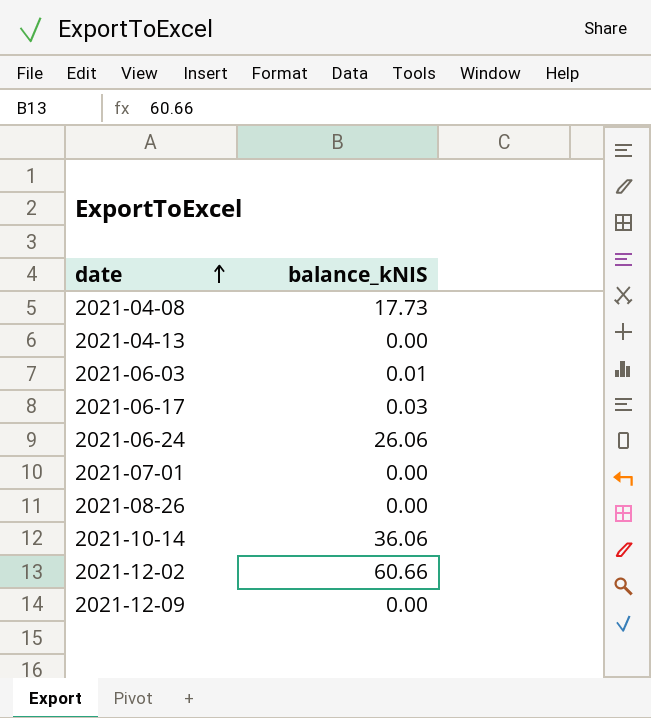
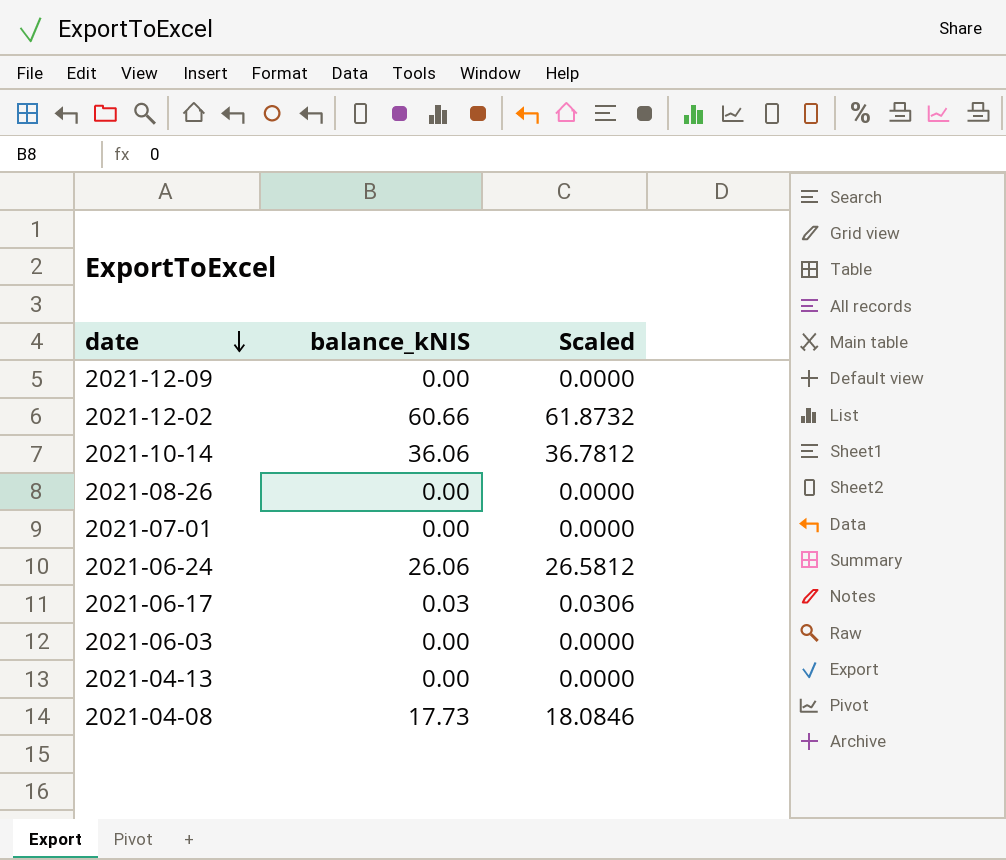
row order: date ascending -> date descending
column Scaled | formula: none -> [balance_kNIS] * 1.02
2021-06-03 | balance_kNIS: 0.01 -> 0.00

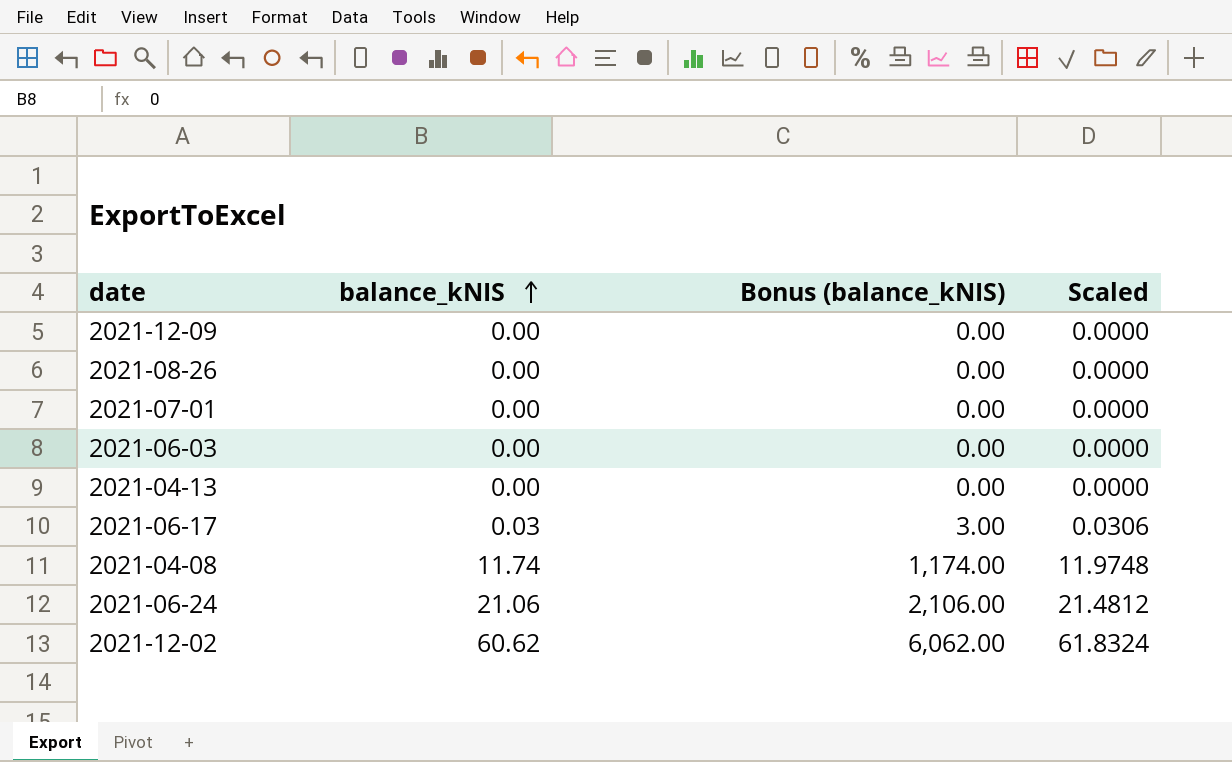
row order: date descending -> balance_kNIS ascending
column Bonus (balance_kNIS) | formula: none -> [balance_kNIS] * 100
row 2021-10-14: 36.06 | 36.7812 -> none
2021-04-08 | balance_kNIS: 17.73 -> 11.74
2021-04-08 | Scaled: 18.0846 -> 11.9748
2021-06-24 | balance_kNIS: 26.06 -> 21.06
2021-06-24 | Scaled: 26.5812 -> 21.4812
2021-12-02 | balance_kNIS: 60.66 -> 60.62
2021-12-02 | Scaled: 61.8732 -> 61.8324

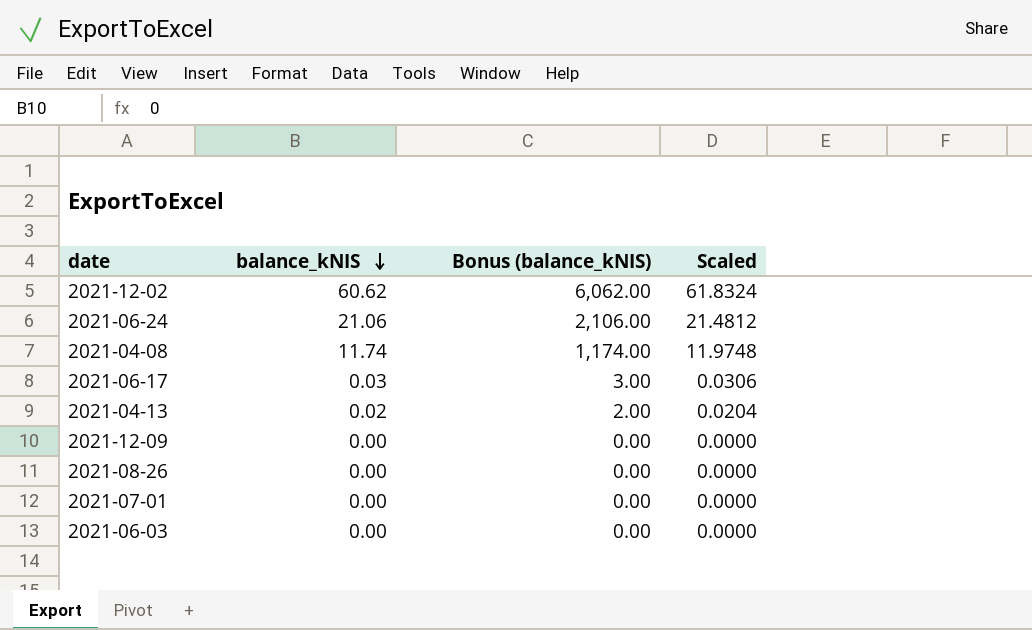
row order: balance_kNIS ascending -> balance_kNIS descending
2021-04-13 | balance_kNIS: 0.00 -> 0.02
2021-04-13 | Bonus (balance_kNIS): 0.00 -> 2.00
2021-04-13 | Scaled: 0.0000 -> 0.0204

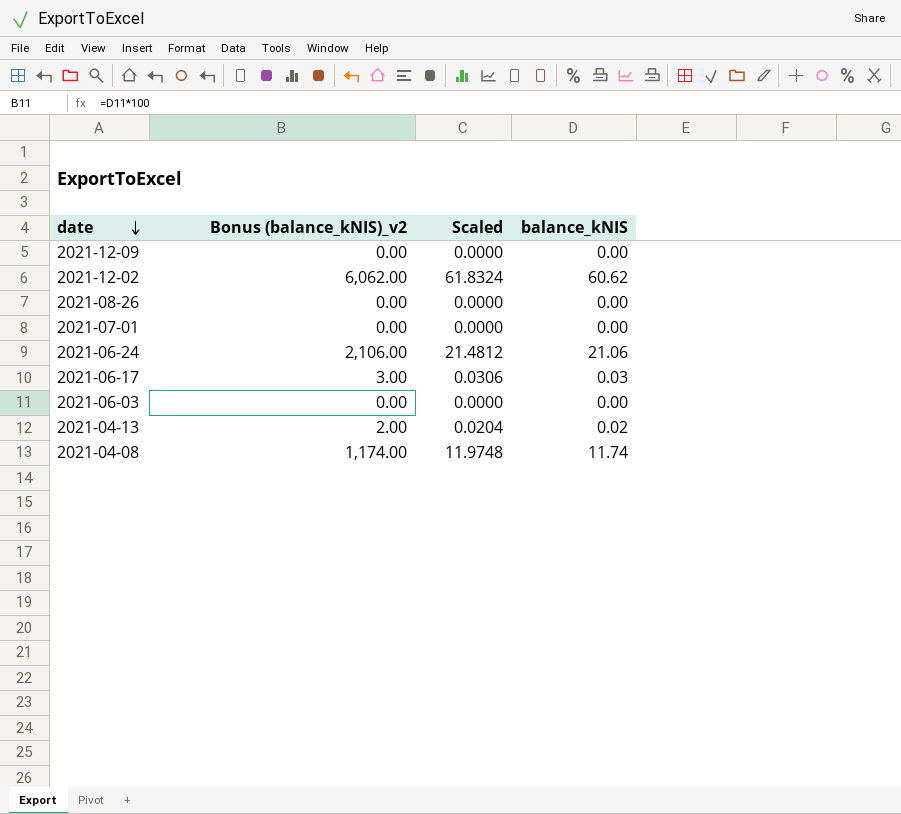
row order: balance_kNIS descending -> date descending
column name: Bonus (balance_kNIS) -> Bonus (balance_kNIS)_v2
column balance_kNIS | position: 2 -> 4

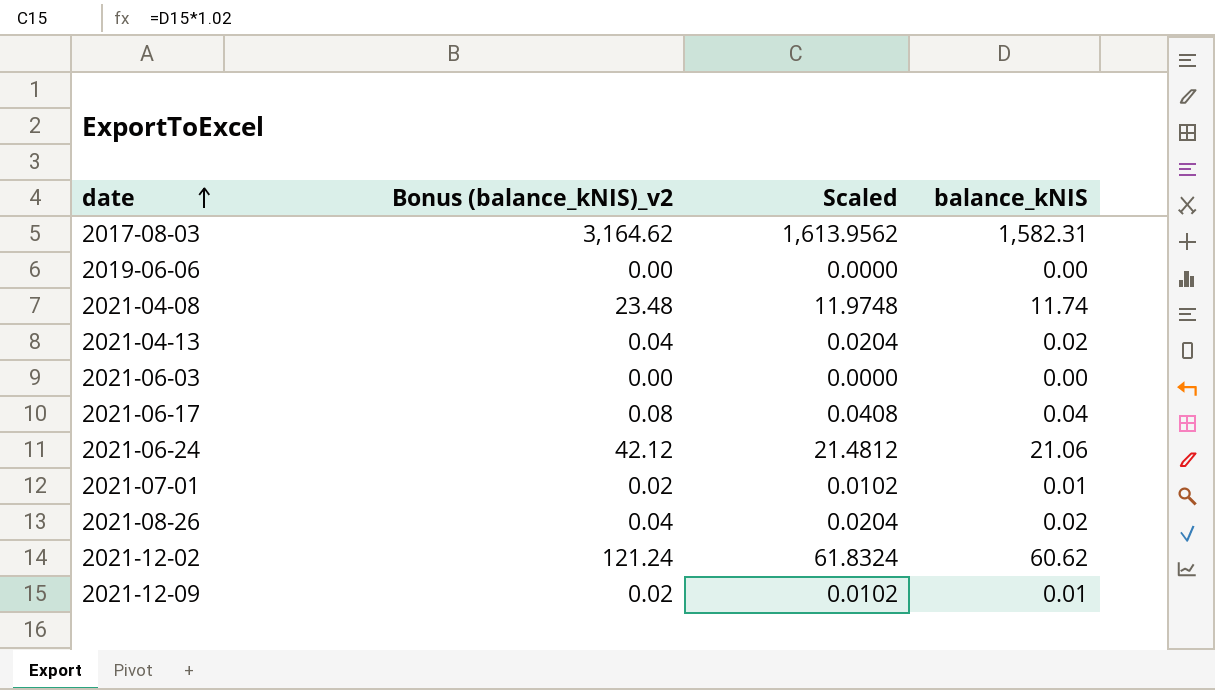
row order: date descending -> date ascending
column Bonus (balance_kNIS)_v2 | formula: [balance_kNIS] * 100 -> [balance_kNIS] * 2
row 2017-08-03: none -> 3,164.62 | 1,613.9562 | 1,582.31
row 2019-06-06: none -> 0.00 | 0.0000 | 0.00
2021-06-17 | Scaled: 0.0306 -> 0.0408
2021-06-17 | balance_kNIS: 0.03 -> 0.04
2021-07-01 | Scaled: 0.0000 -> 0.0102
2021-07-01 | balance_kNIS: 0.00 -> 0.01
2021-08-26 | Scaled: 0.0000 -> 0.0204
2021-08-26 | balance_kNIS: 0.00 -> 0.02
2021-12-09 | Scaled: 0.0000 -> 0.0102
2021-12-09 | balance_kNIS: 0.00 -> 0.01

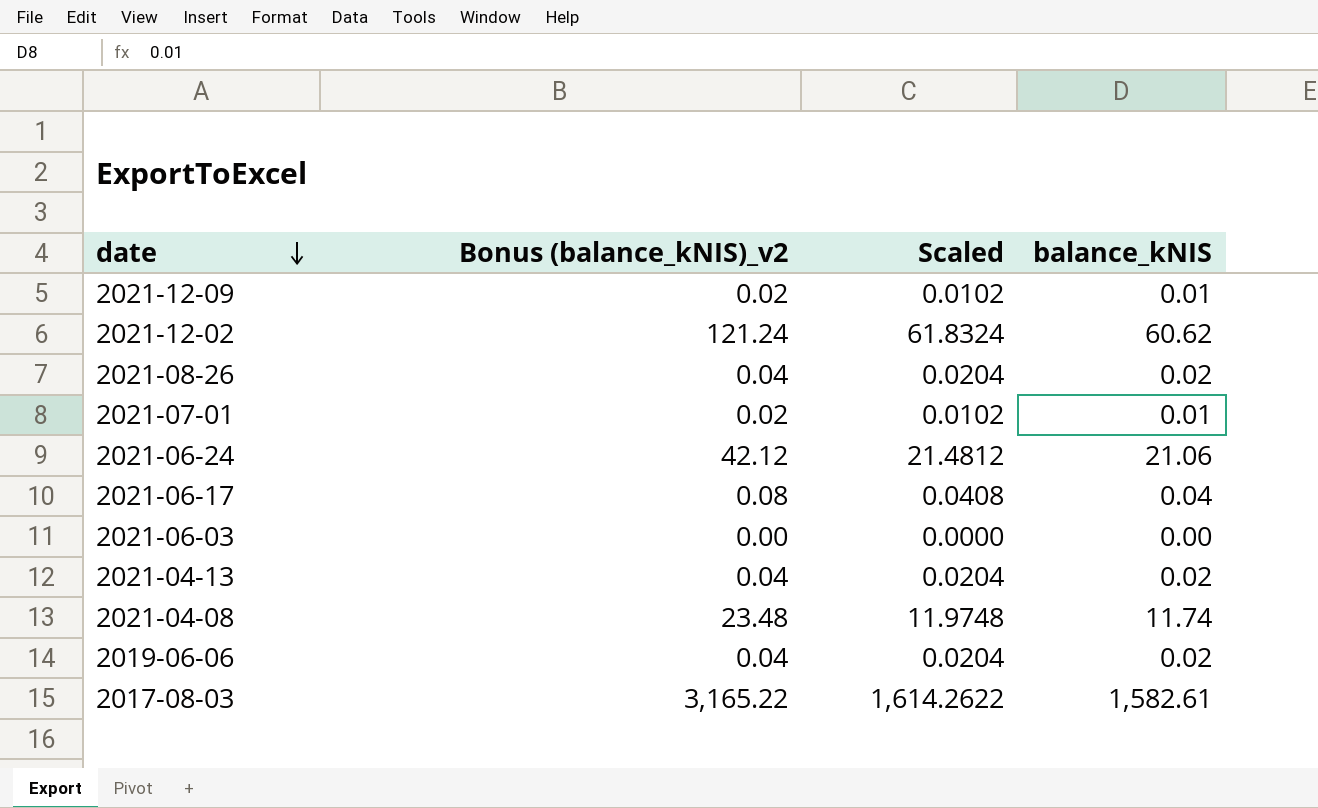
row order: date ascending -> date descending
2019-06-06 | Bonus (balance_kNIS)_v2: 0.00 -> 0.04
2019-06-06 | Scaled: 0.0000 -> 0.0204
2019-06-06 | balance_kNIS: 0.00 -> 0.02
2017-08-03 | Bonus (balance_kNIS)_v2: 3,164.62 -> 3,165.22
2017-08-03 | Scaled: 1,613.9562 -> 1,614.2622
2017-08-03 | balance_kNIS: 1,582.31 -> 1,582.61

